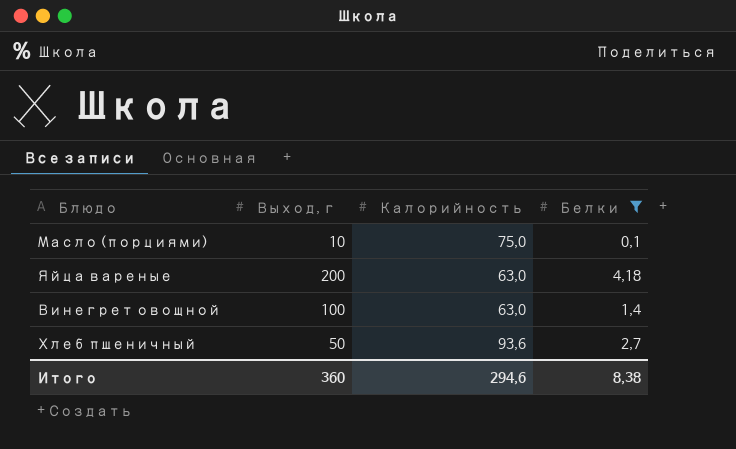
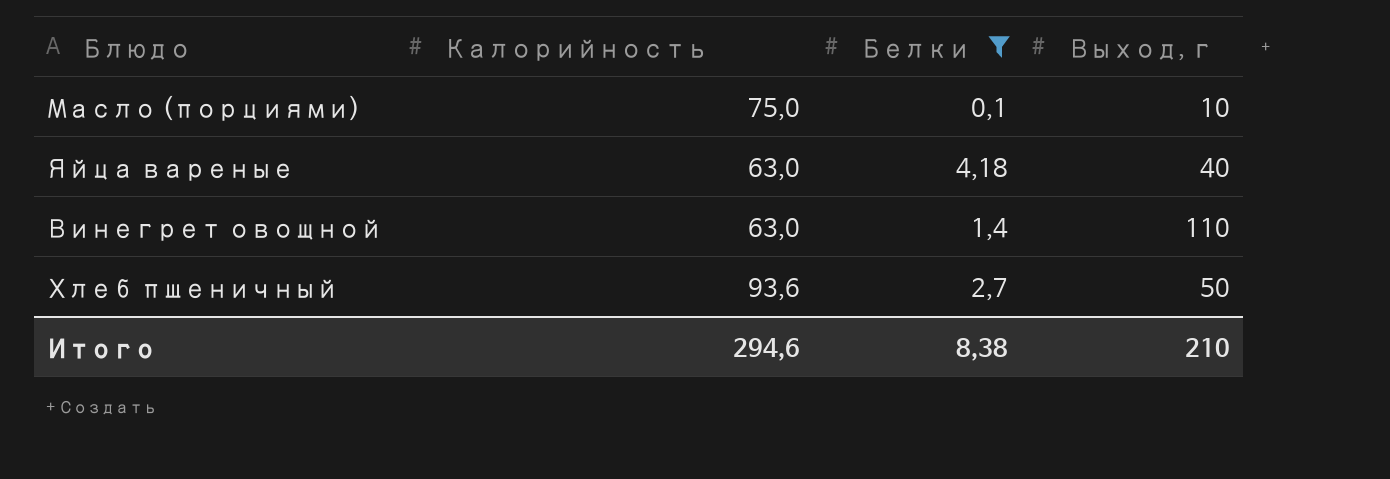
column Выход, г | position: 2 -> 4
Яйца вареные | Выход, г: 200 -> 40
Винегрет овощной | Выход, г: 100 -> 110
Итого | Выход, г: 360 -> 210

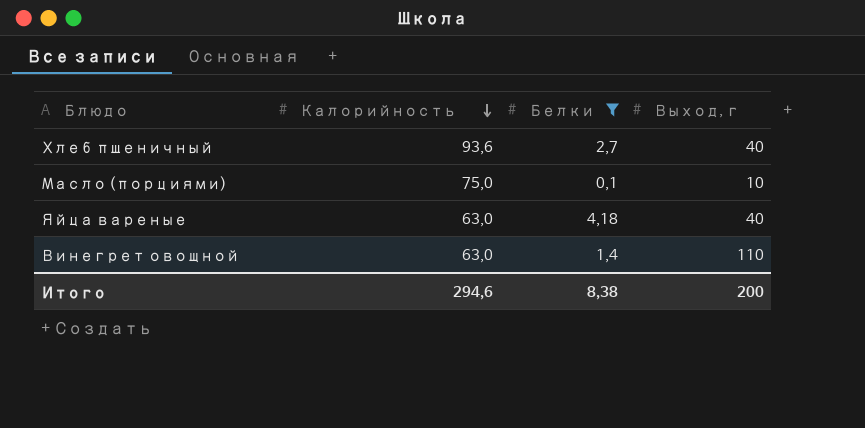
row order: none -> Калорийность descending
Хлеб пшеничный | Выход, г: 50 -> 40
Итого | Выход, г: 210 -> 200

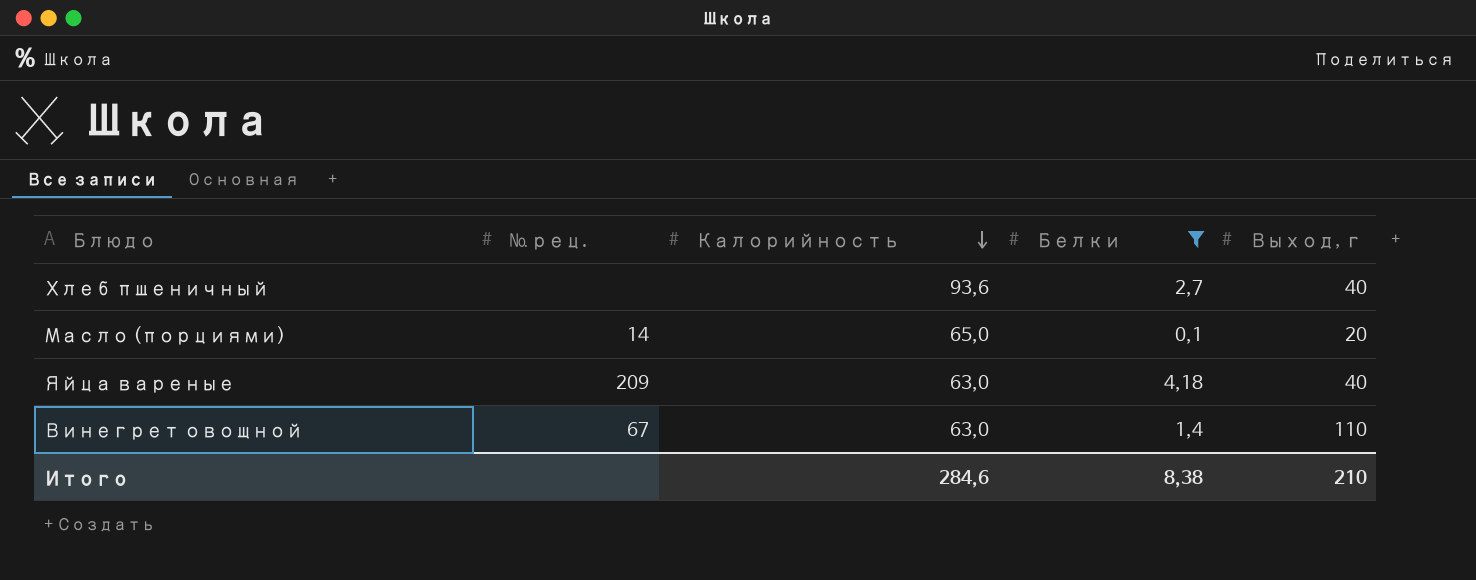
column № рец. | position: none -> 2
Масло (порциями) | Калорийность: 75,0 -> 65,0
Масло (порциями) | Выход, г: 10 -> 20
Итого | Калорийность: 294,6 -> 284,6
Итого | Выход, г: 200 -> 210

